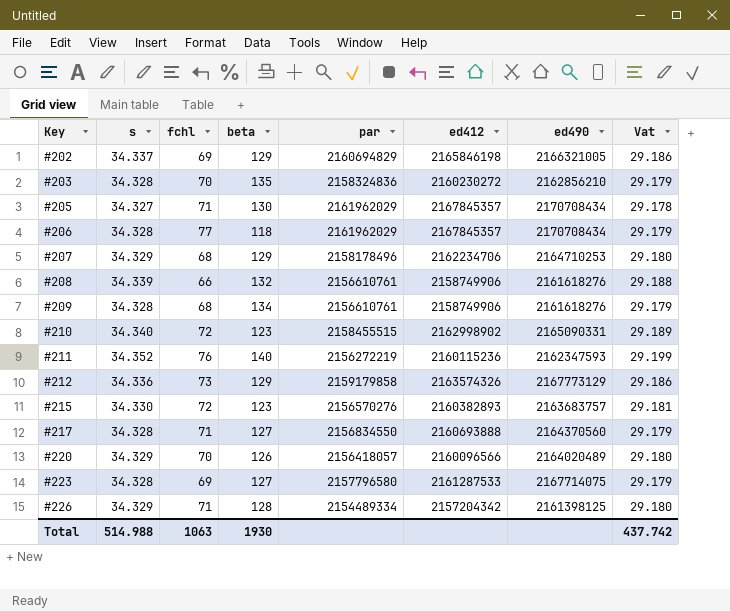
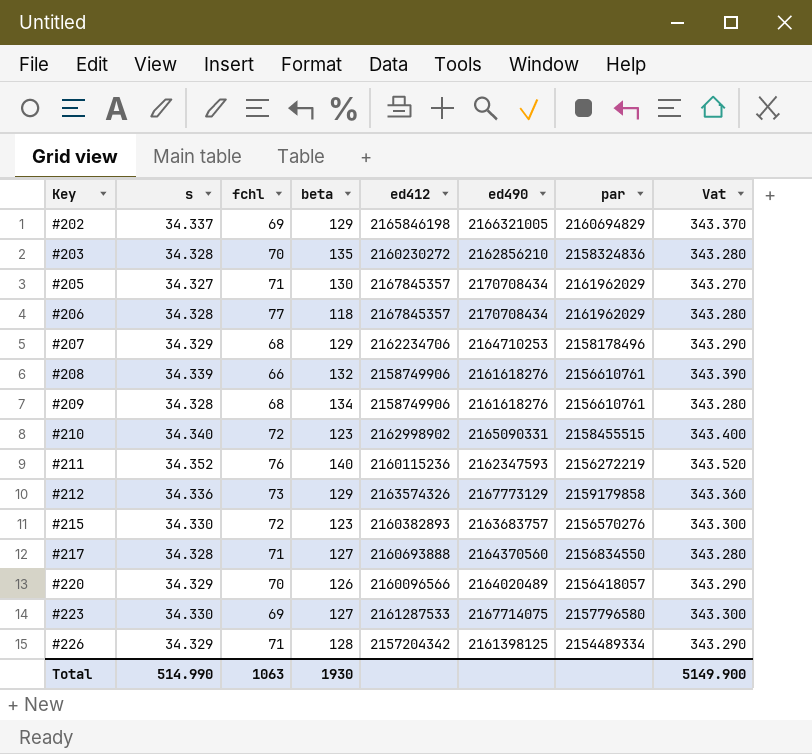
column par | position: 5 -> 7
column Vat | formula: [s] * 0.85 -> [s] * 10
#223 | s: 34.328 -> 34.330
Total | s: 514.988 -> 514.990
Total | Vat: 437.742 -> 5149.900

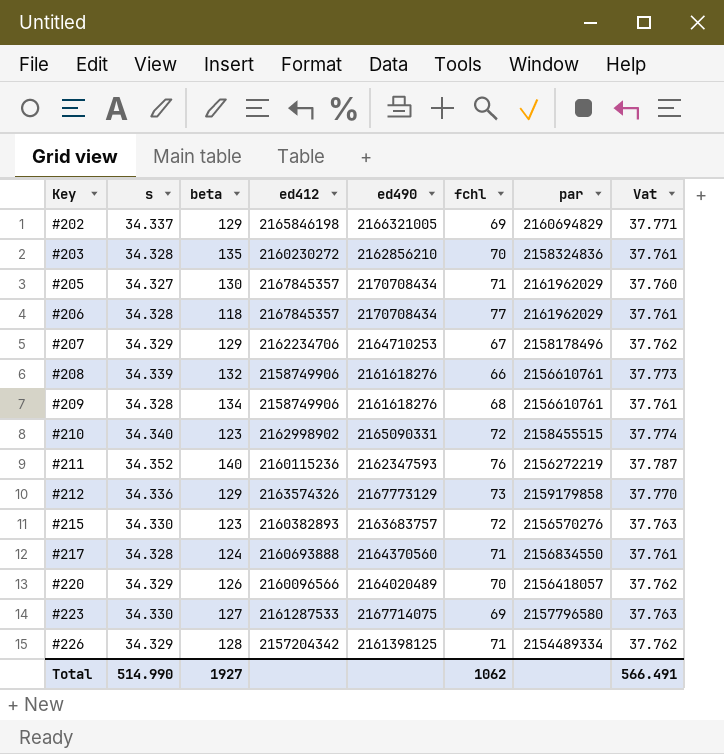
column fchl | position: 3 -> 6
column Vat | formula: [s] * 10 -> [s] * 1.1
#207 | fchl: 68 -> 67
#217 | beta: 127 -> 124
Total | beta: 1930 -> 1927
Total | fchl: 1063 -> 1062
Total | Vat: 5149.900 -> 566.491

